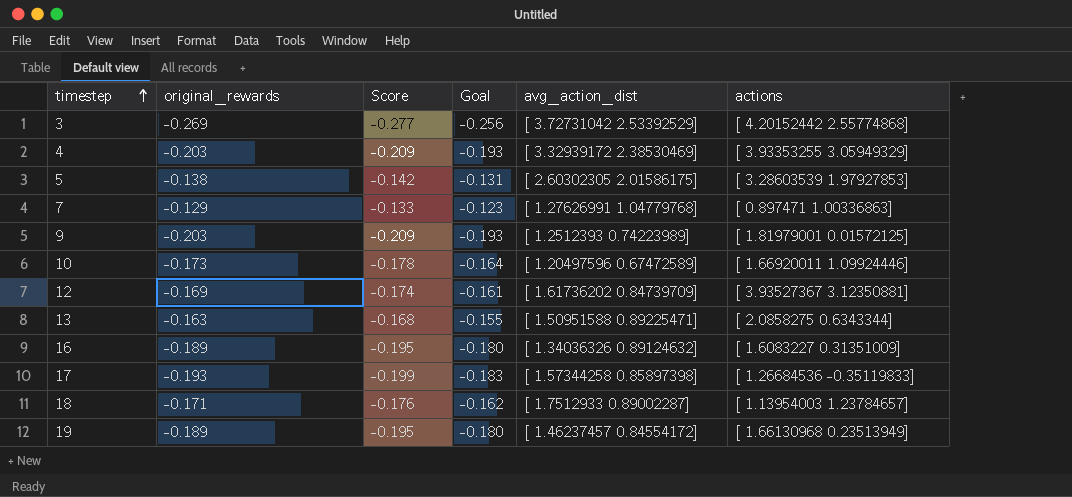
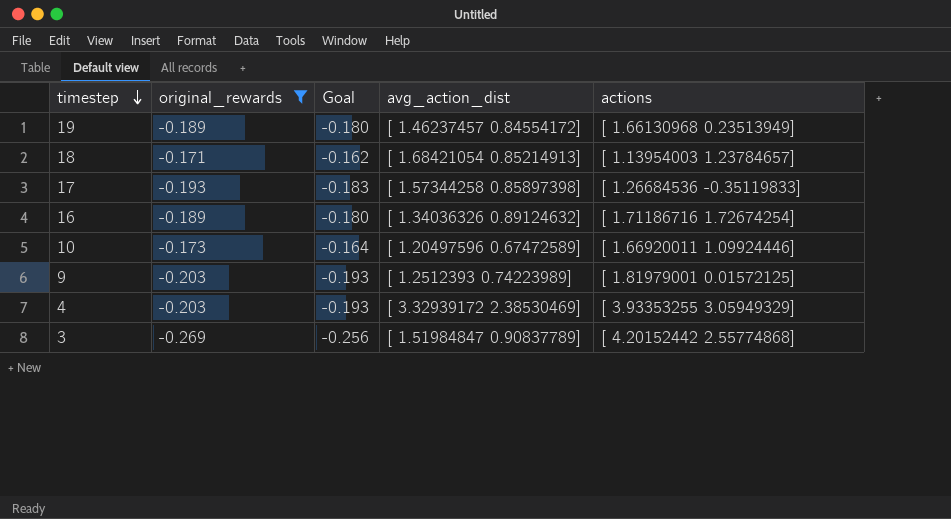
filter: none -> original_rewards <= -0.171
row order: timestep ascending -> timestep descending
column Score | formula: [original_rewards] * 1.03 -> none
18 | avg_action_dist: [ 1.7512933 0.89002287] -> [ 1.68421054 0.85214913]
16 | actions: [ 1.6083227 0.31351009] -> [ 1.71186716 1.72674254]
3 | avg_action_dist: [ 3.72731042 2.53392529] -> [ 1.51984847 0.90837789]

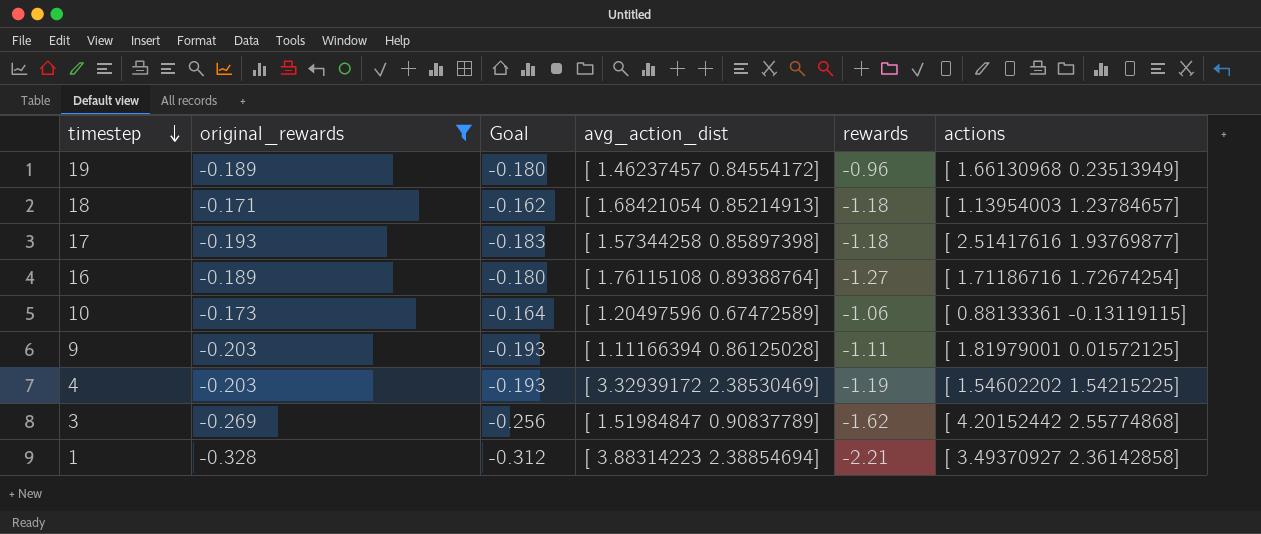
column rewards | position: none -> 5
17 | actions: [ 1.26684536 -0.35119833] -> [ 2.51417616 1.93769877]
16 | avg_action_dist: [ 1.34036326 0.89124632] -> [ 1.76115108 0.89388764]
10 | actions: [ 1.66920011 1.09924446] -> [ 0.88133361 -0.13119115]
9 | avg_action_dist: [ 1.2512393 0.74223989] -> [ 1.11166394 0.86125028]
4 | actions: [ 3.93353255 3.05949329] -> [ 1.54602202 1.54215225]
row 1: none -> -0.328 | -0.312 | [ 3.88314223 2.38854694] | -2.21 | [ 3.49370927 2.36142858]

